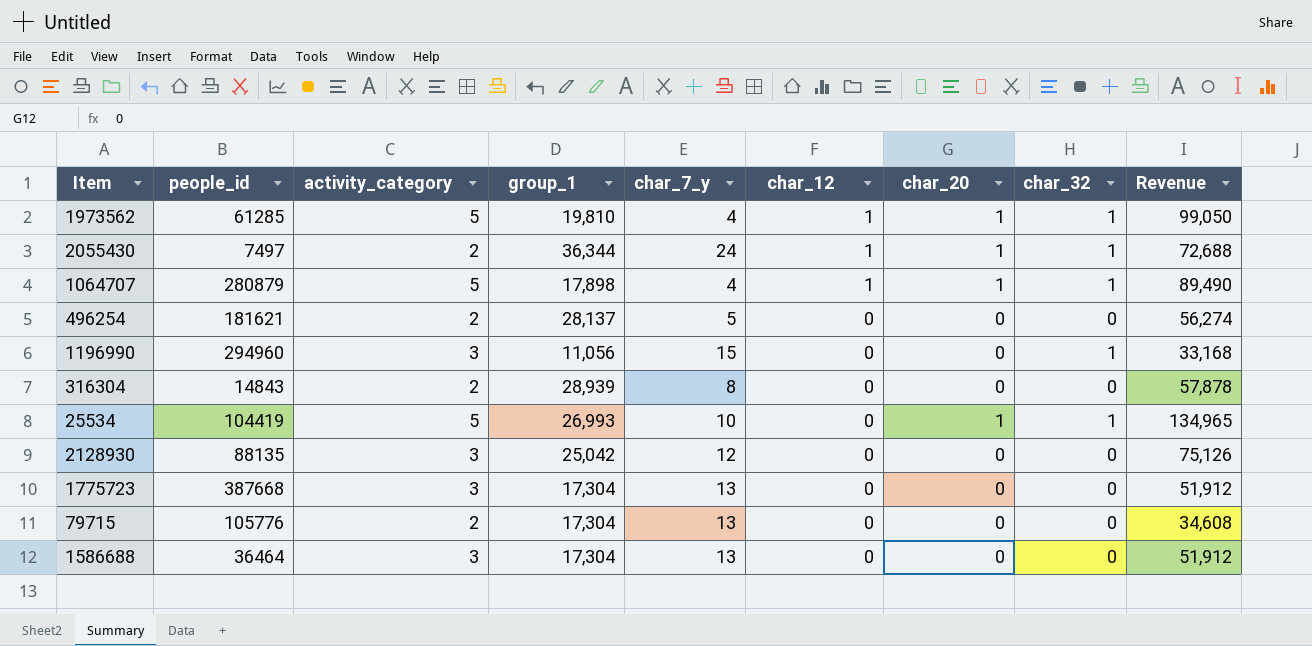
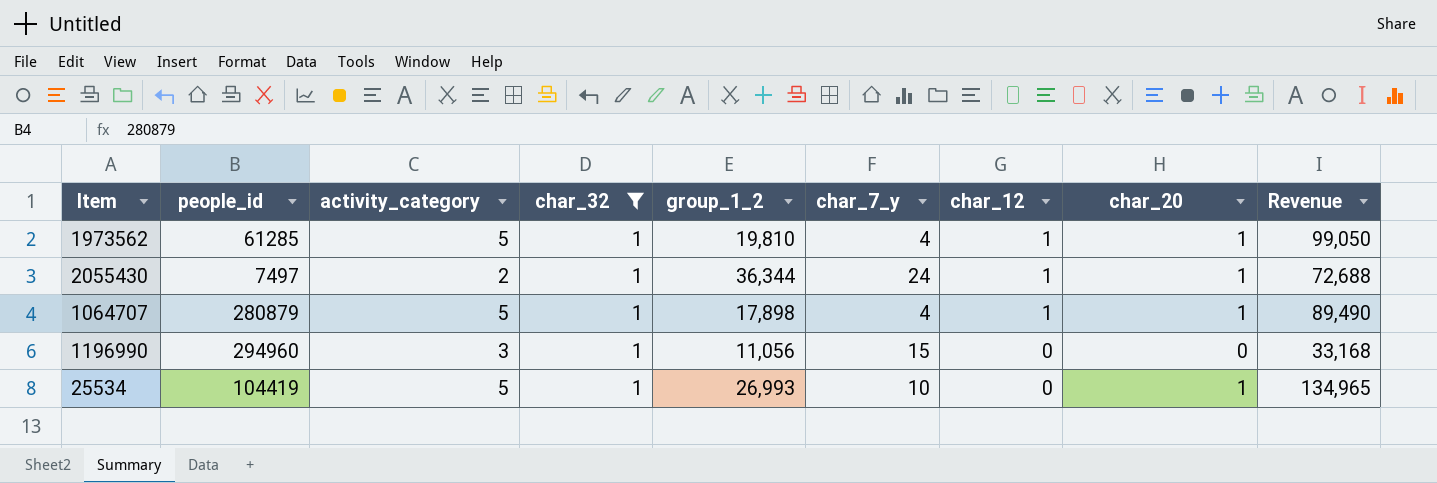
filter: none -> char_32 = 1
column char_32 | position: 8 -> 4
column name: group_1 -> group_1_2

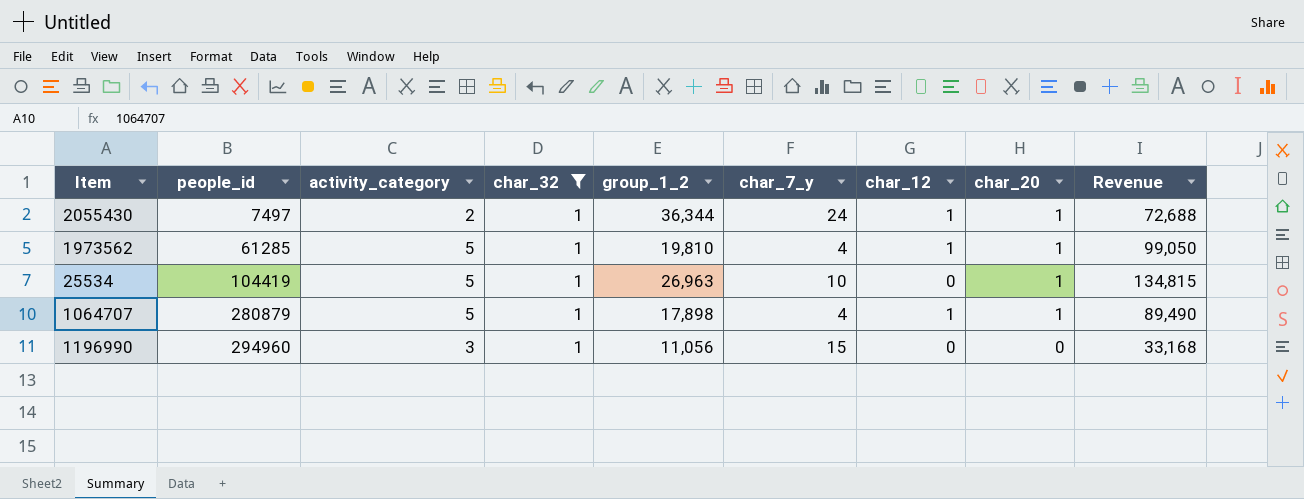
row order: char_12 descending -> people_id ascending
25534 | group_1_2: 26,993 -> 26,963
25534 | Revenue: 134,965 -> 134,815

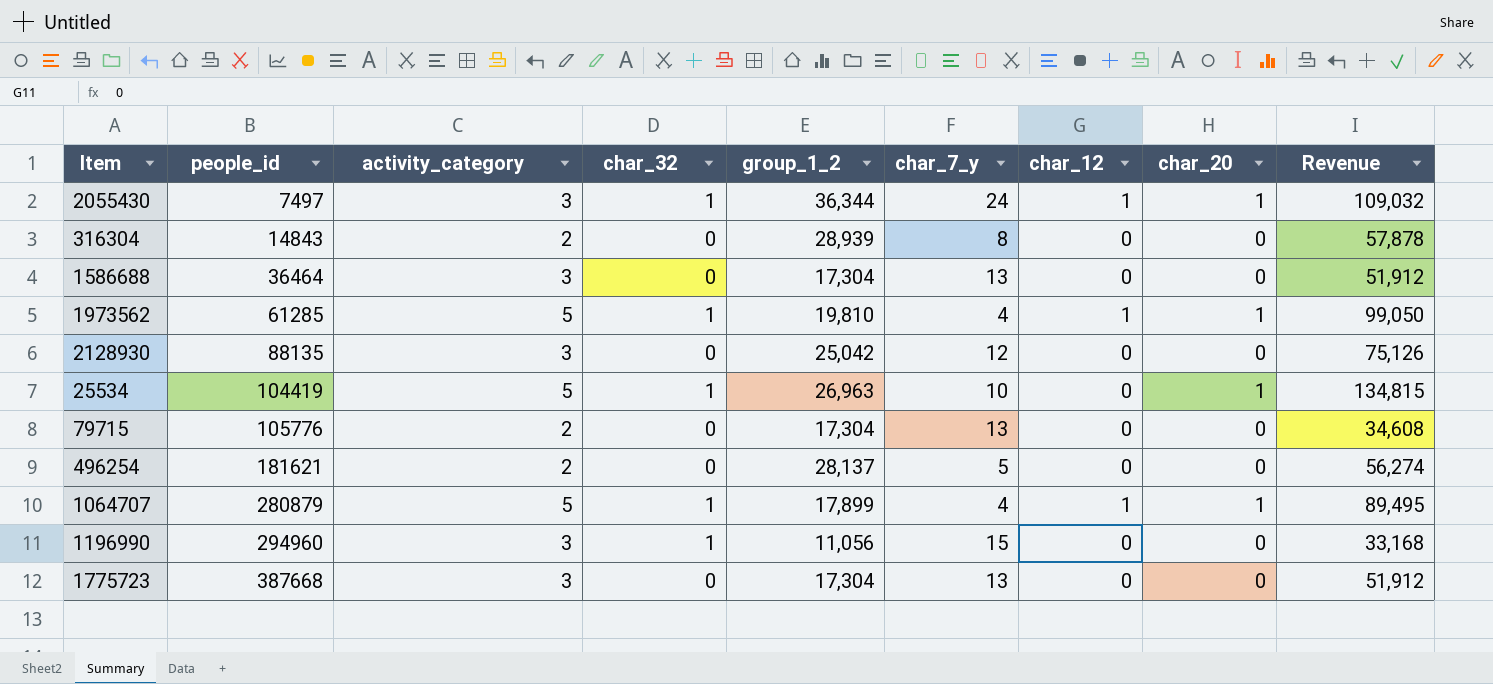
filter: char_32 = 1 -> none
2055430 | activity_category: 2 -> 3
2055430 | Revenue: 72,688 -> 109,032
1064707 | group_1_2: 17,898 -> 17,899
1064707 | Revenue: 89,490 -> 89,495

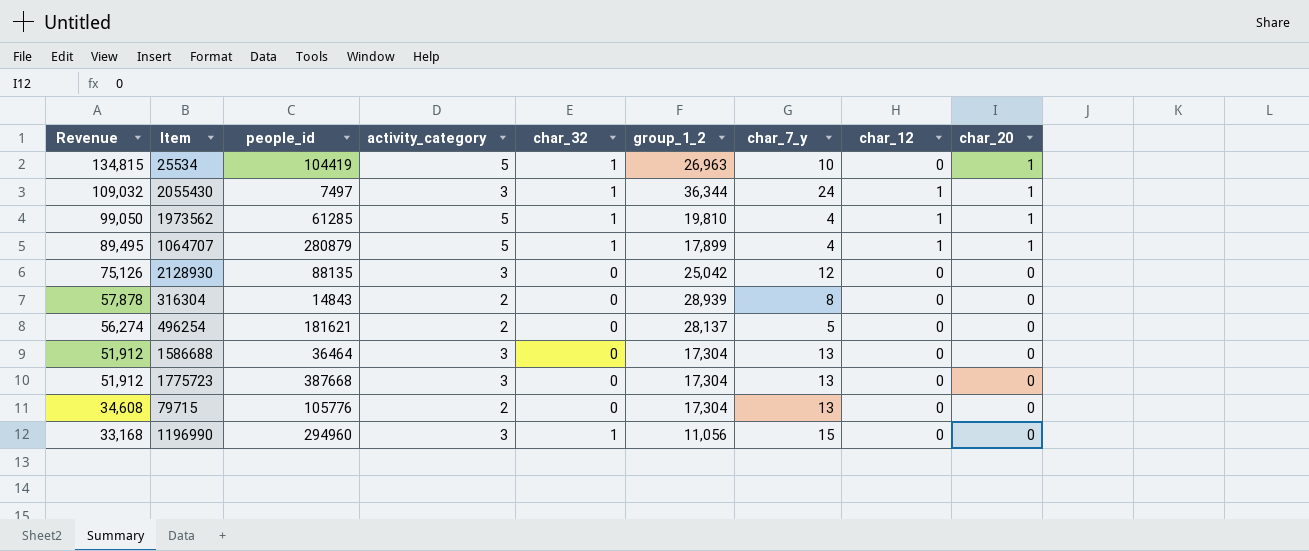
row order: people_id ascending -> Revenue descending
column Revenue | position: 9 -> 1

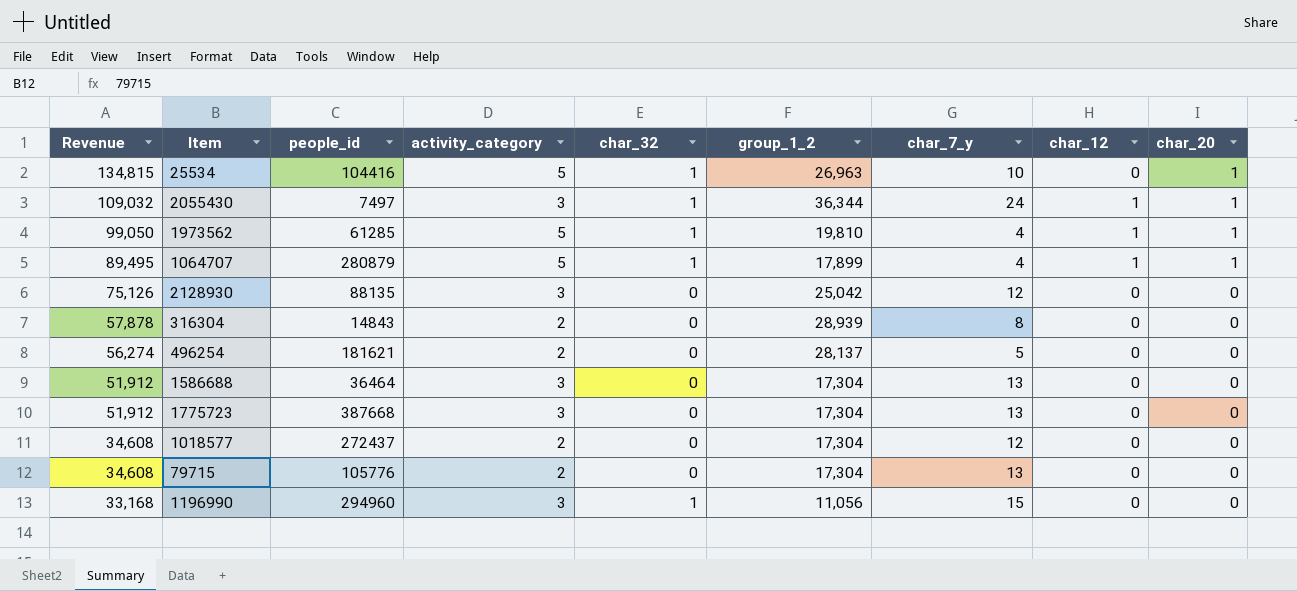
25534 | people_id: 104419 -> 104416
row 1018577: none -> 34,608 | 272437 | 2 | 0 | 17,304 | 12 | 0 | 0

